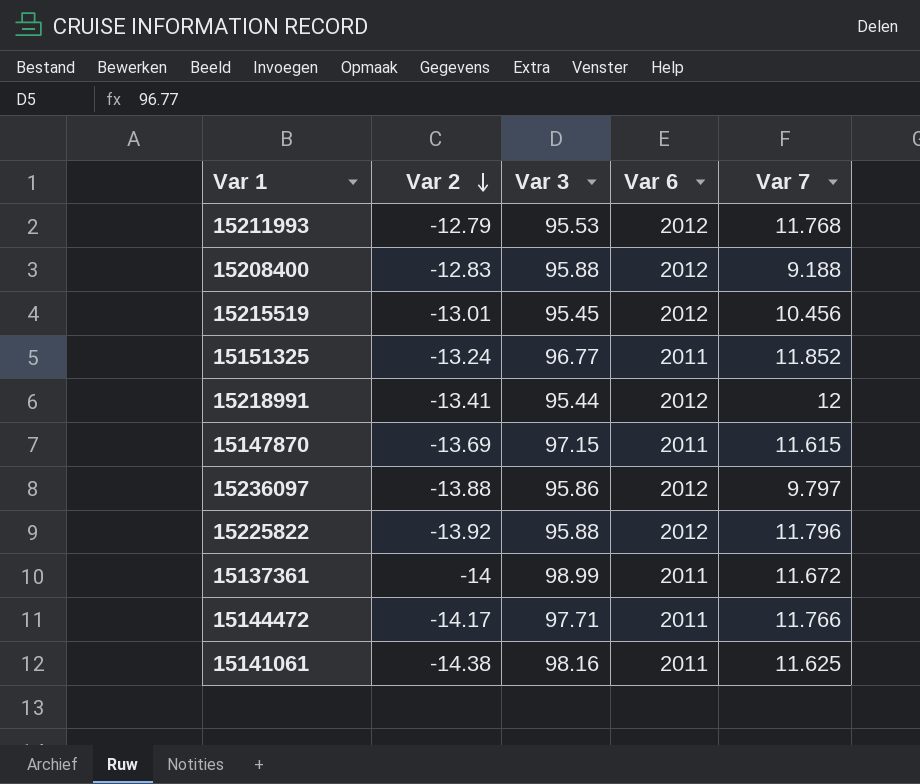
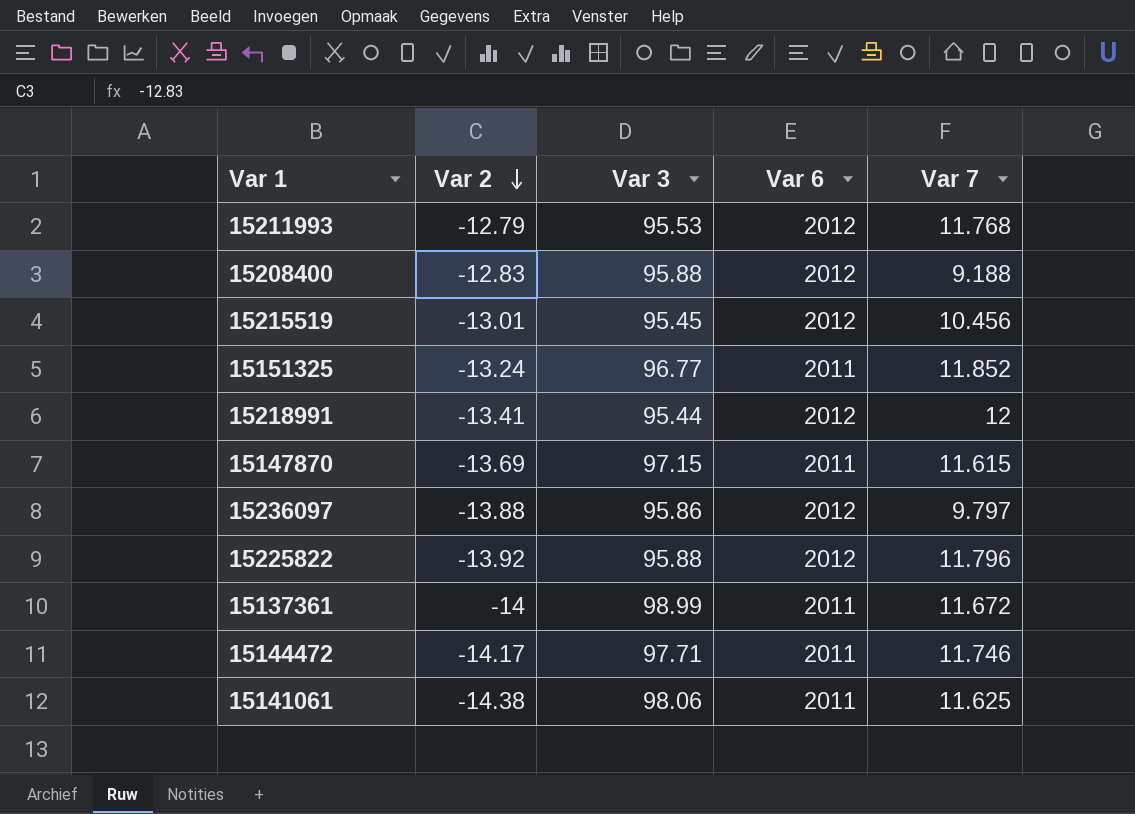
15144472 | Var 7: 11.766 -> 11.746
15141061 | Var 3: 98.16 -> 98.06

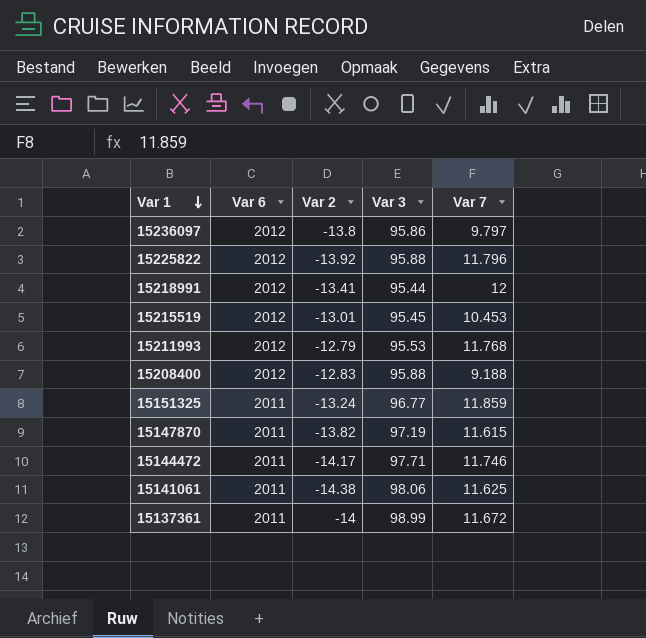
row order: Var 2 descending -> Var 1 descending
column Var 6 | position: 4 -> 2
15236097 | Var 2: -13.88 -> -13.8
15215519 | Var 7: 10.456 -> 10.453
15151325 | Var 7: 11.852 -> 11.859
15147870 | Var 2: -13.69 -> -13.82
15147870 | Var 3: 97.15 -> 97.19

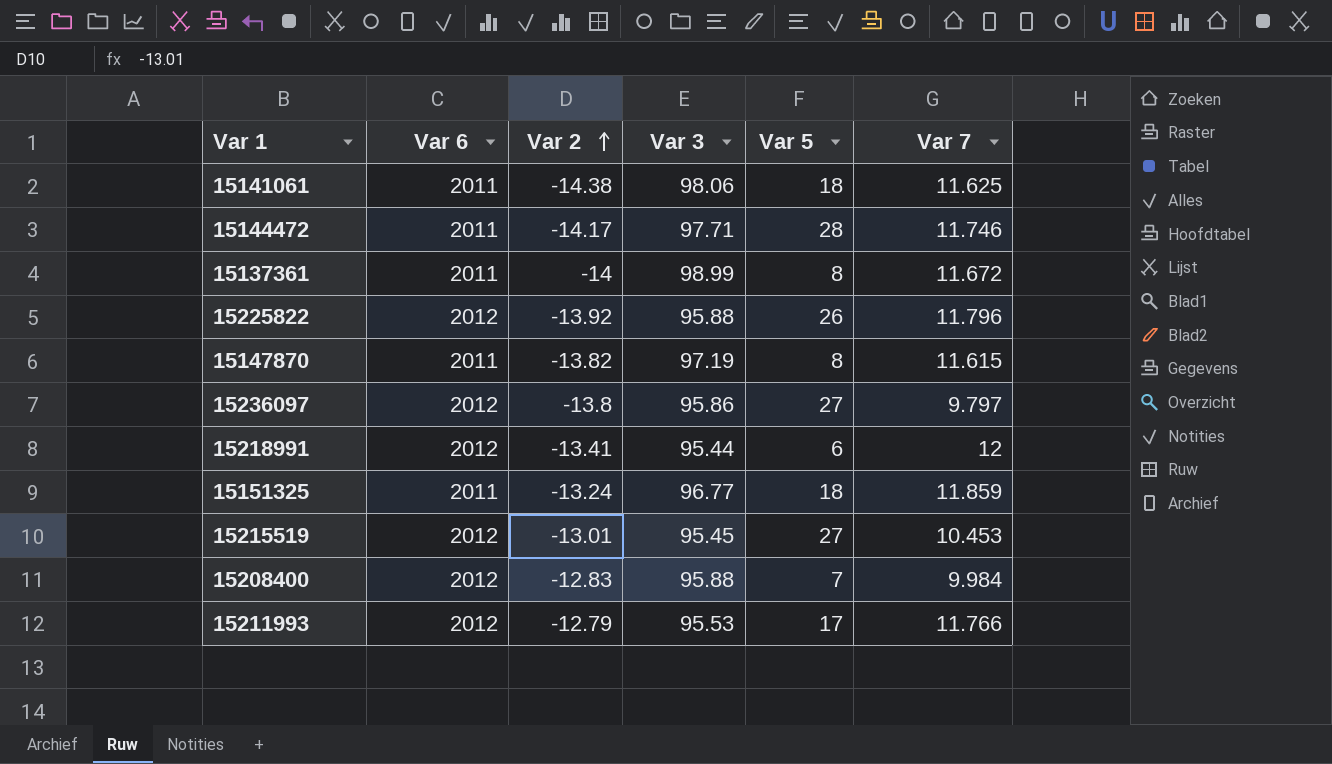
row order: Var 1 descending -> Var 2 ascending
column Var 5 | position: none -> 5
15208400 | Var 7: 9.188 -> 9.984
15211993 | Var 7: 11.768 -> 11.766

